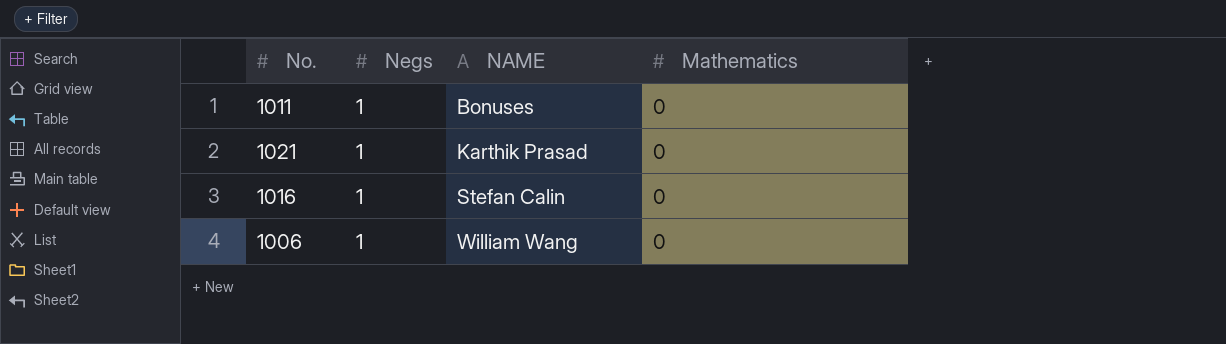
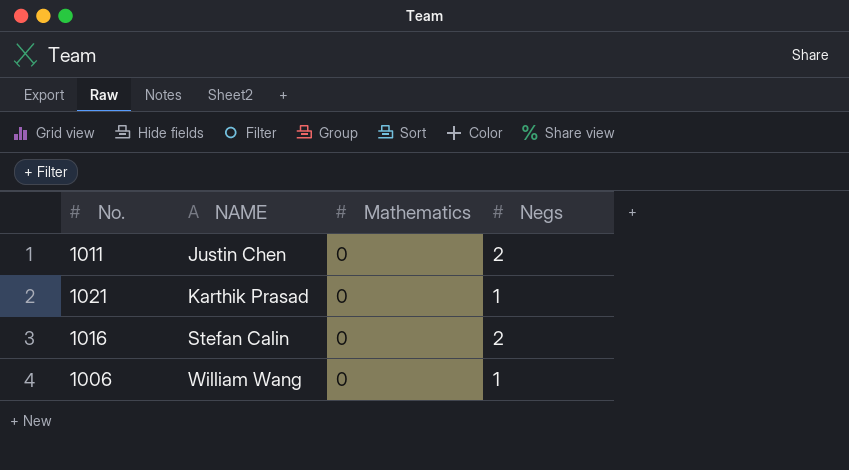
column Negs | position: 2 -> 4
1011 | NAME: Bonuses -> Justin Chen
1011 | Negs: 1 -> 2
1016 | Negs: 1 -> 2

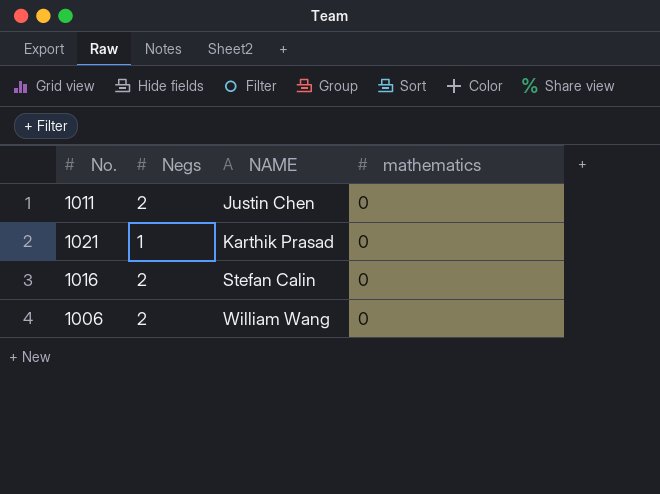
column Negs | position: 4 -> 2
column name: Mathematics -> mathematics
1006 | Negs: 1 -> 2

